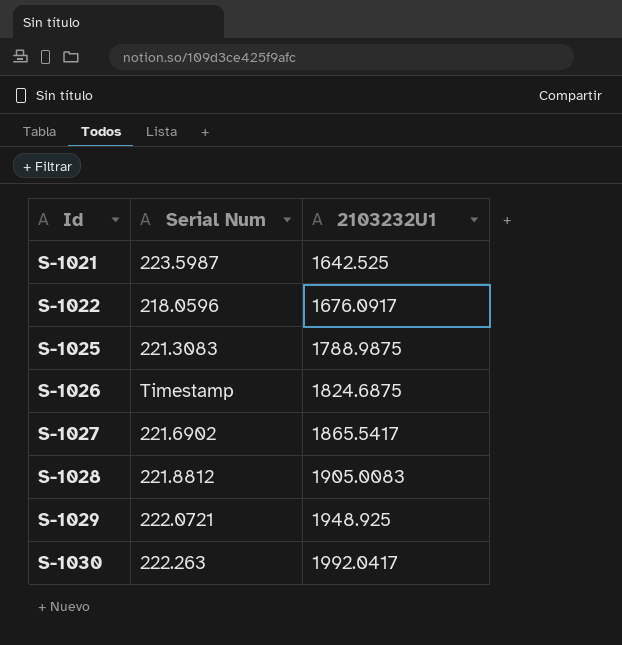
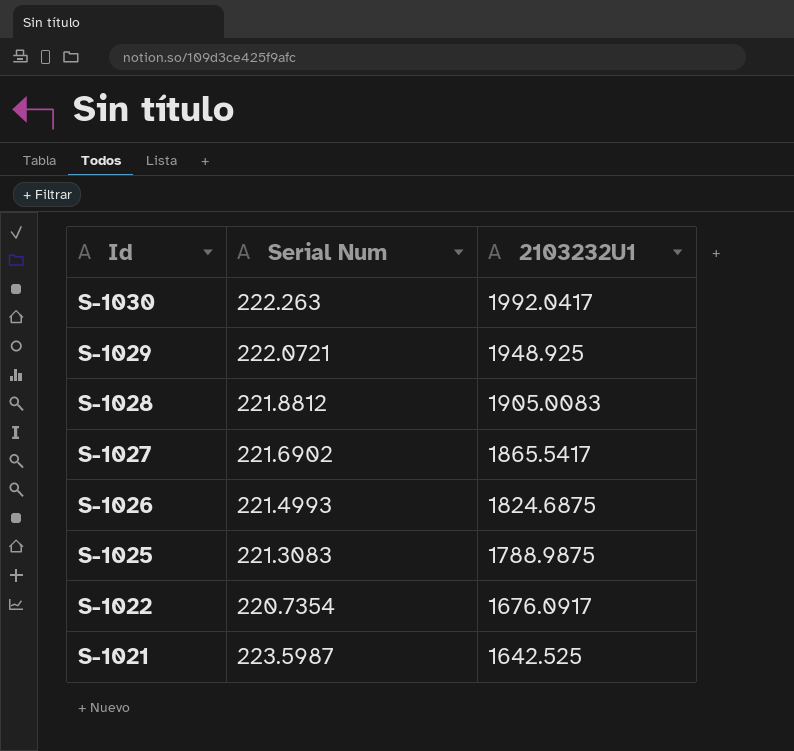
row order: Id ascending -> Id descending
S-1026 | Serial Num: Timestamp -> 221.4993
S-1022 | Serial Num: 218.0596 -> 220.7354

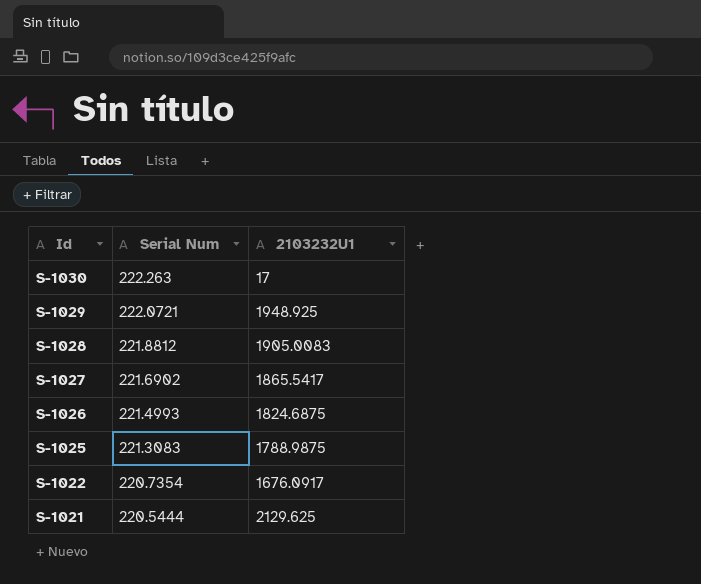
S-1030 | 2103232U1: 1992.0417 -> 17
S-1021 | Serial Num: 223.5987 -> 220.5444
S-1021 | 2103232U1: 1642.525 -> 2129.625

